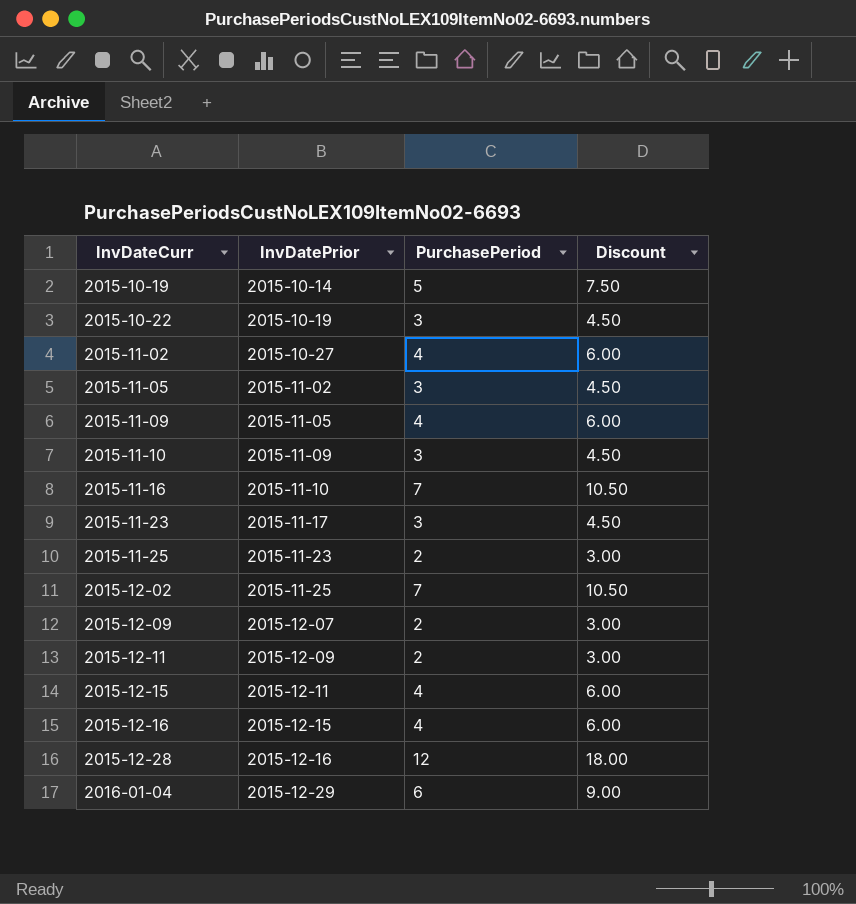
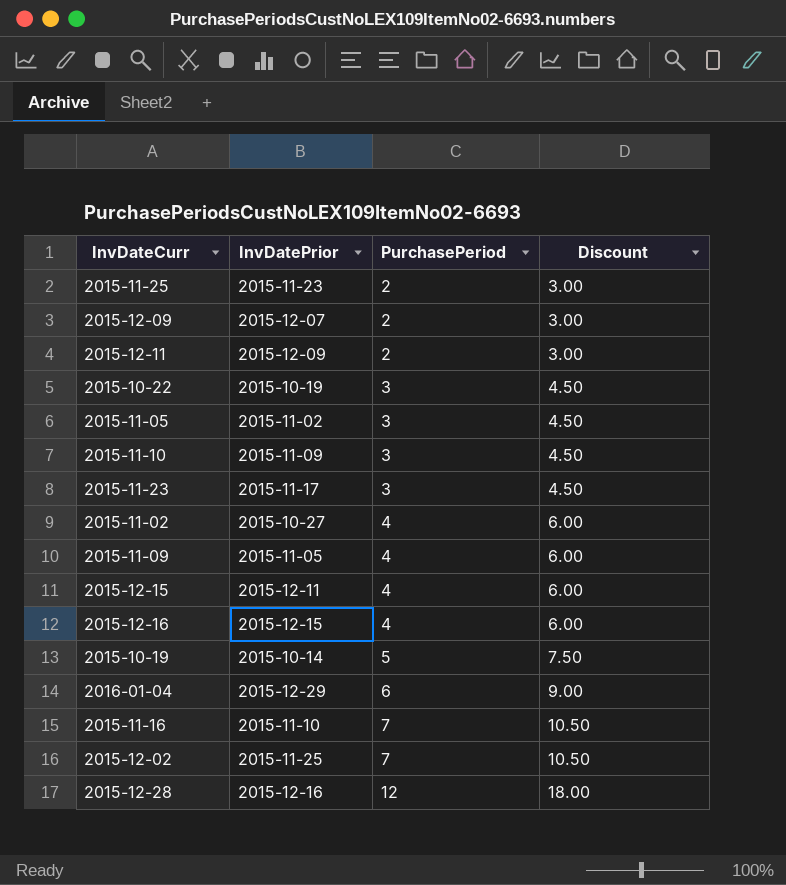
row order: InvDateCurr ascending -> PurchasePeriod ascending

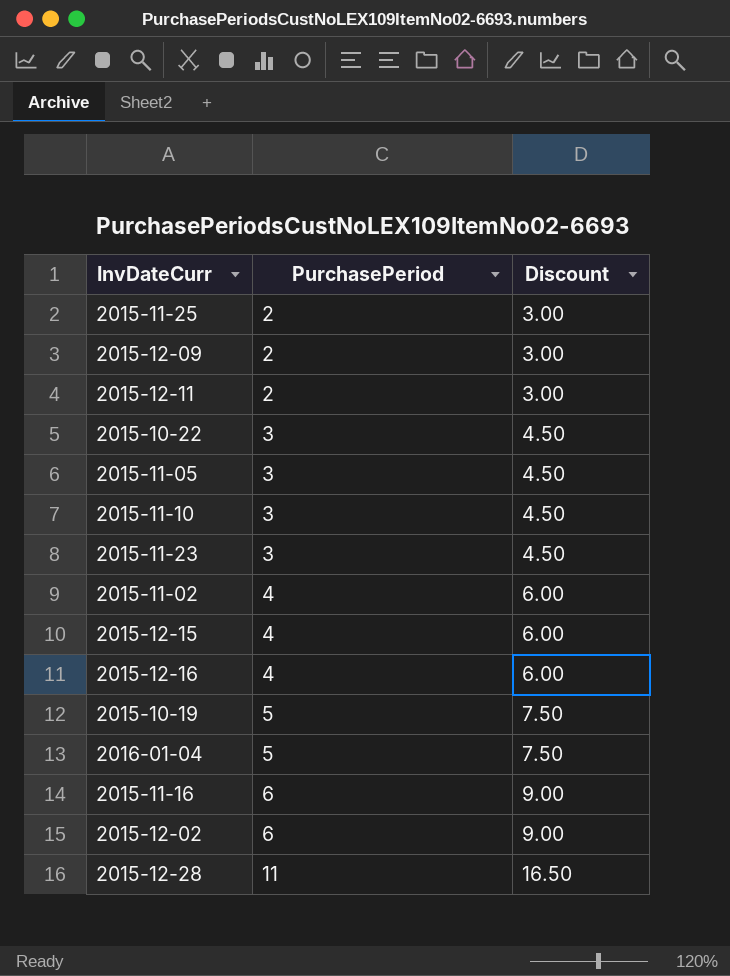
column InvDatePrior | position: 2 -> none
row 2015-11-09: 2015-11-05 | 4 | 6.00 -> none
2016-01-04 | PurchasePeriod: 6 -> 5
2016-01-04 | Discount: 9.00 -> 7.50
2015-11-16 | PurchasePeriod: 7 -> 6
2015-11-16 | Discount: 10.50 -> 9.00
2015-12-02 | PurchasePeriod: 7 -> 6
2015-12-02 | Discount: 10.50 -> 9.00
2015-12-28 | PurchasePeriod: 12 -> 11
2015-12-28 | Discount: 18.00 -> 16.50

